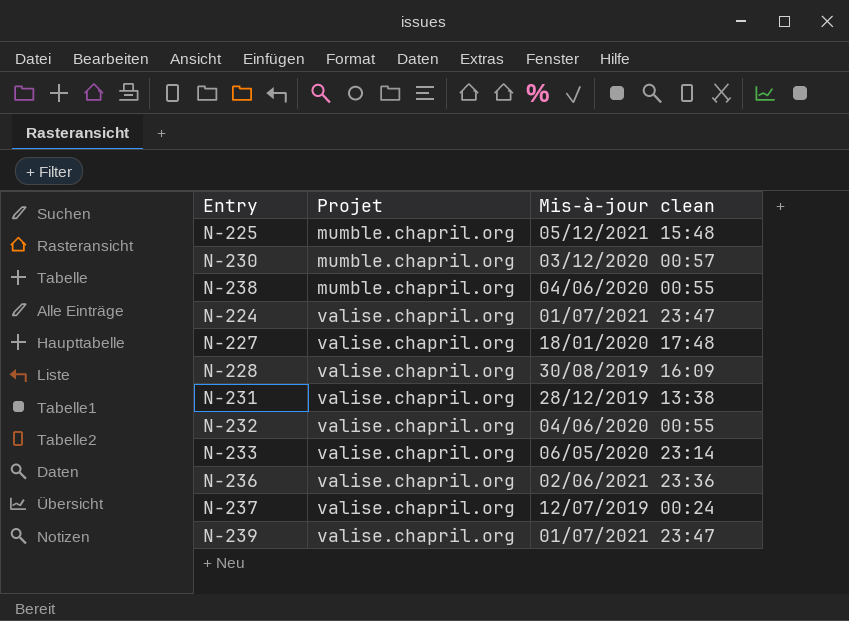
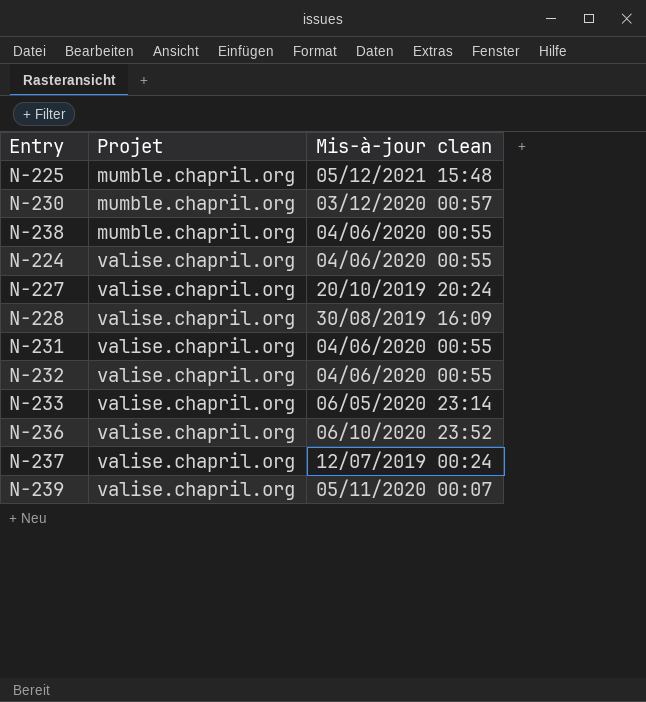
N-224 | Mis-à-jour clean: 01/07/2021 23:47 -> 04/06/2020 00:55
N-227 | Mis-à-jour clean: 18/01/2020 17:48 -> 20/10/2019 20:24
N-231 | Mis-à-jour clean: 28/12/2019 13:38 -> 04/06/2020 00:55
N-236 | Mis-à-jour clean: 02/06/2021 23:36 -> 06/10/2020 23:52
N-239 | Mis-à-jour clean: 01/07/2021 23:47 -> 05/11/2020 00:07

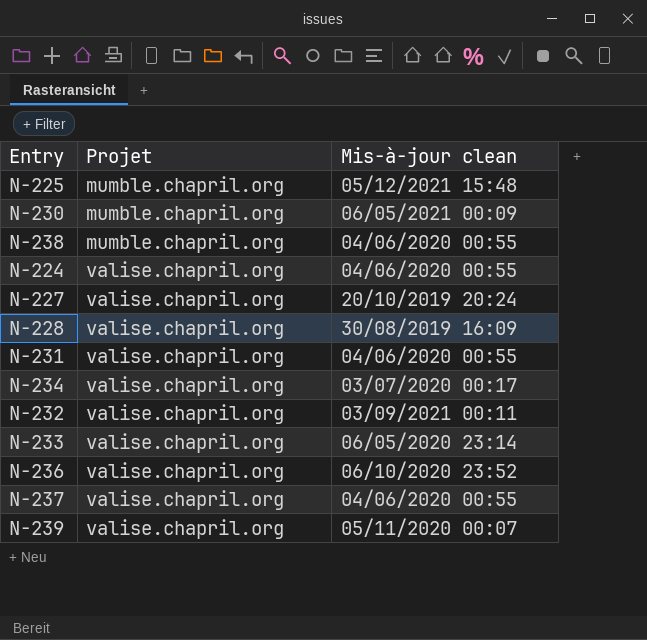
N-230 | Mis-à-jour clean: 03/12/2020 00:57 -> 06/05/2021 00:09
row N-234: none -> valise.chapril.org | 03/07/2020 00:17
N-232 | Mis-à-jour clean: 04/06/2020 00:55 -> 03/09/2021 00:11
N-237 | Mis-à-jour clean: 12/07/2019 00:24 -> 04/06/2020 00:55

